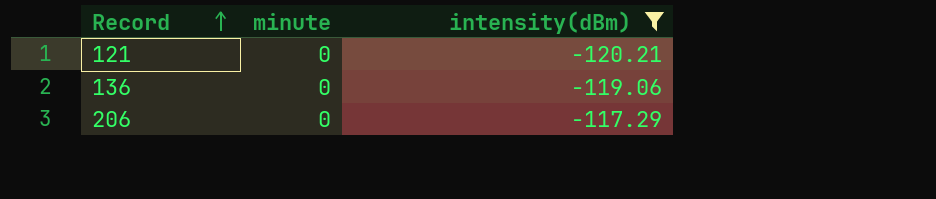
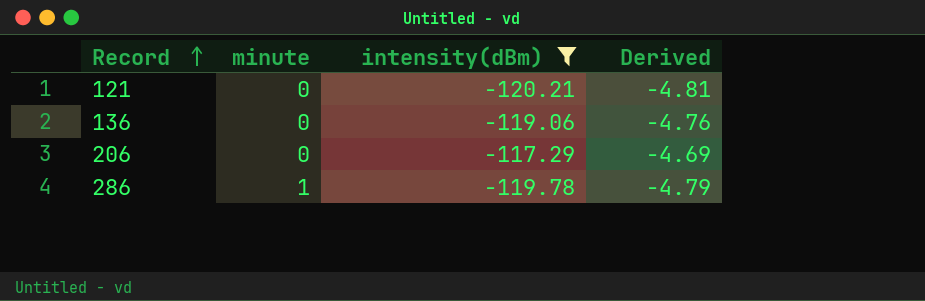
column Derived | formula: none -> [intensity(dBm)] * 0.04
row 286: none -> 1 | -119.78 | -4.79

